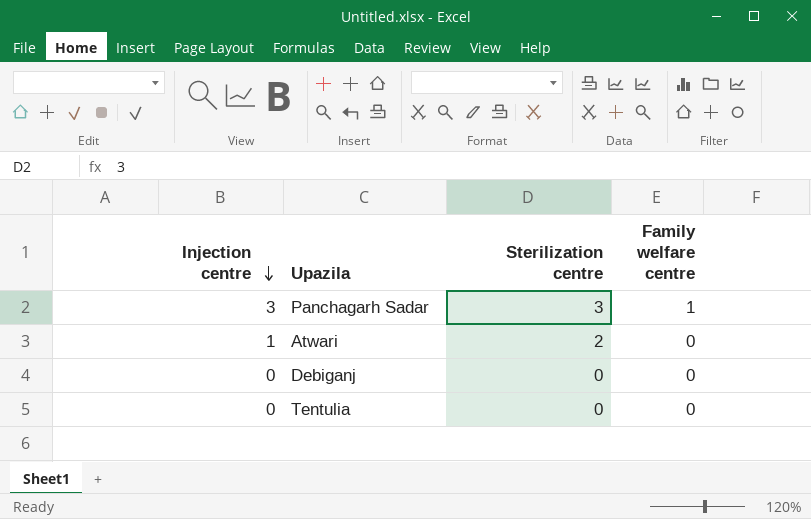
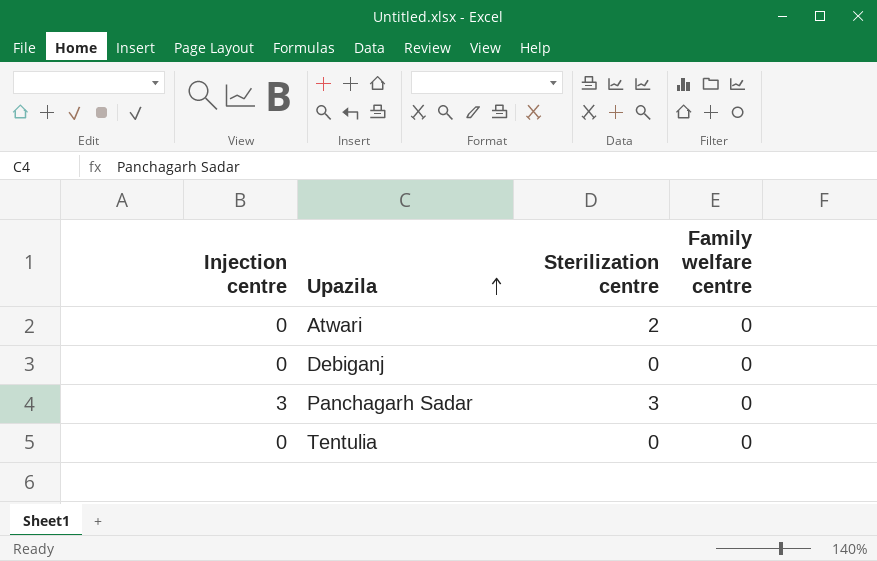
row order: Injection centre descending -> Upazila ascending
Atwari | Injection centre: 1 -> 0
Panchagarh Sadar | Family welfare centre: 1 -> 0

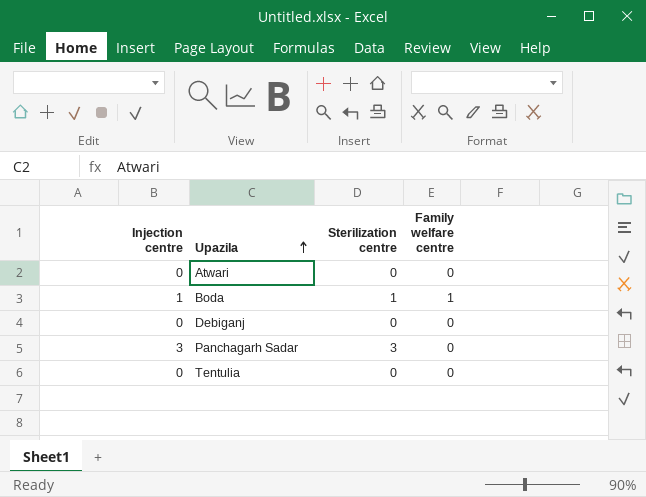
Atwari | Sterilization centre: 2 -> 0
row Boda: none -> 1 | 1 | 1

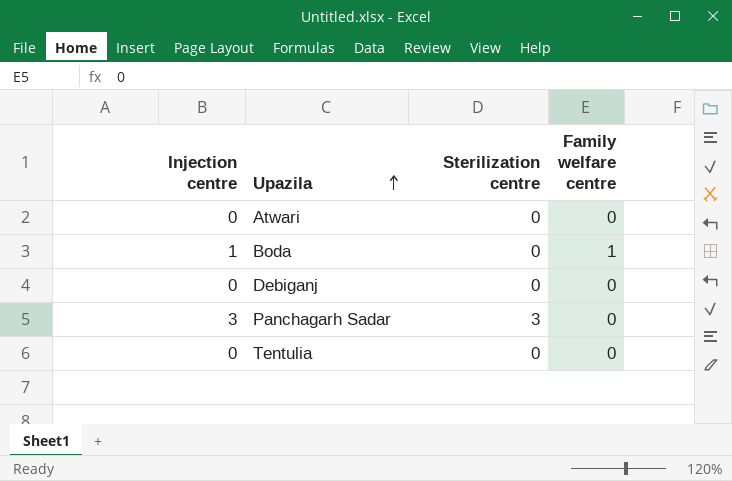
Boda | Sterilization centre: 1 -> 0

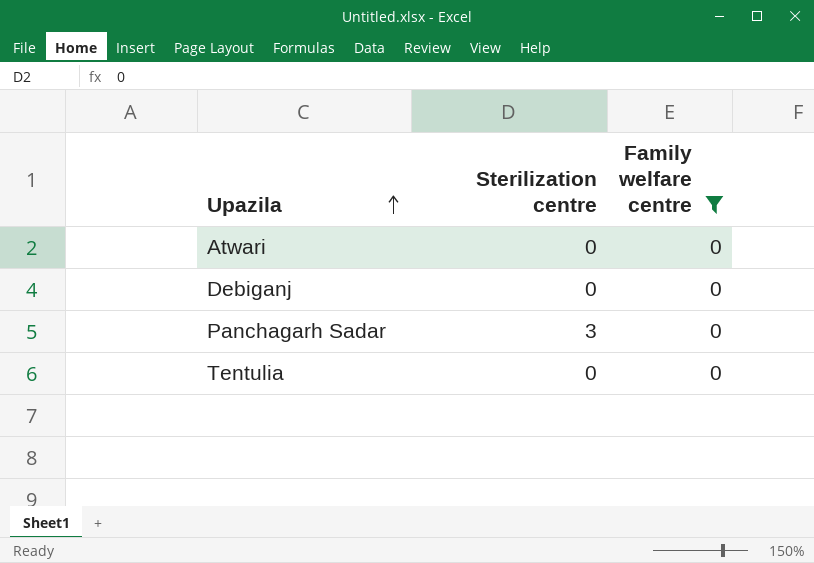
filter: none -> Family welfare centre = 0
column Injection centre | position: 1 -> none

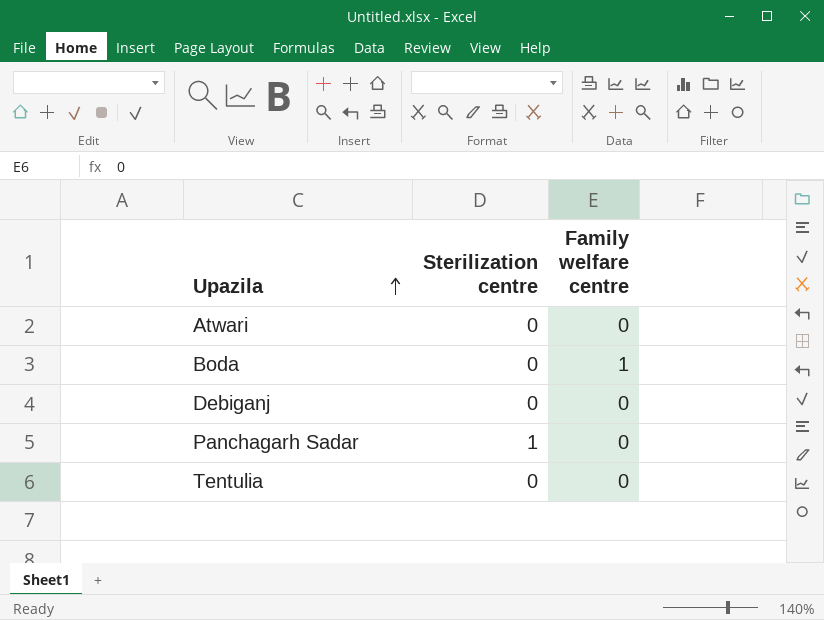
filter: Family welfare centre = 0 -> none
Panchagarh Sadar | Sterilization centre: 3 -> 1

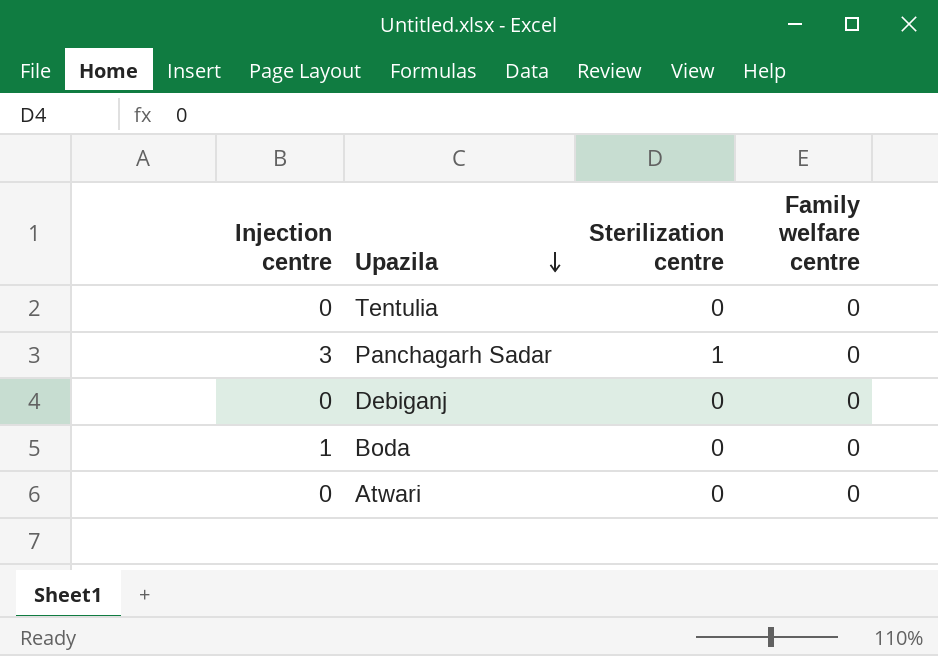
row order: Upazila ascending -> Upazila descending
column Injection centre | position: none -> 1
Boda | Family welfare centre: 1 -> 0

